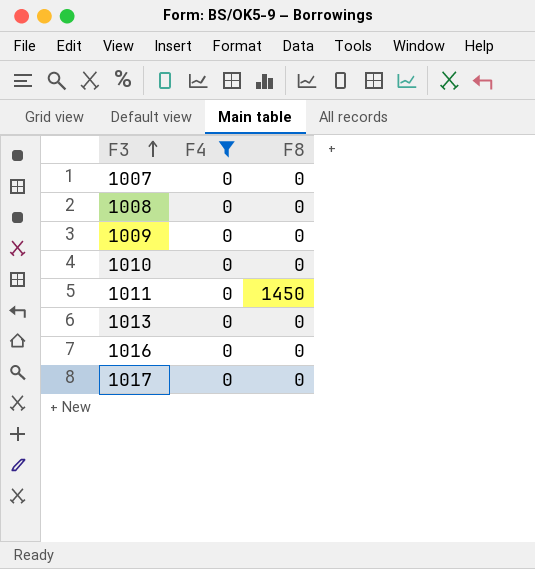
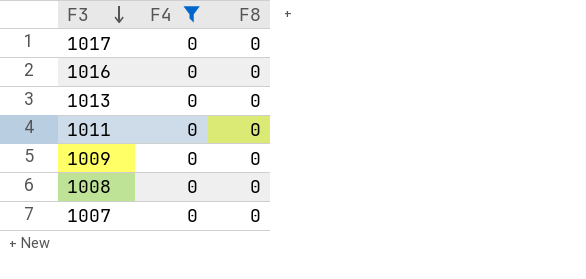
row order: F3 ascending -> F3 descending
row 1010: 0 | 0 -> none
1011 | F8: 1450 -> 0

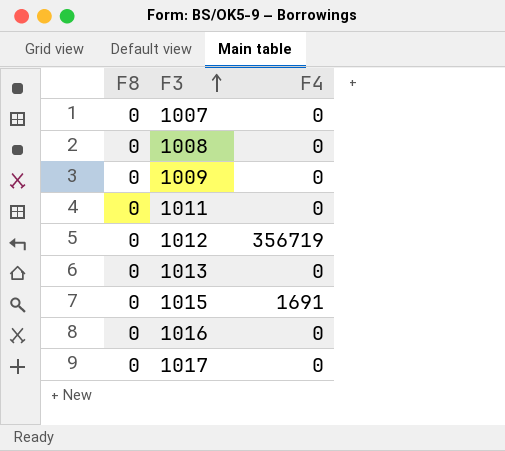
filter: F4 = 0 -> none
row order: F3 descending -> F3 ascending
column F8 | position: 3 -> 1

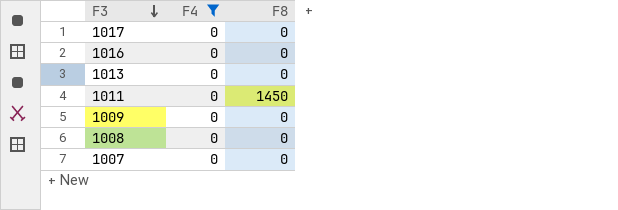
filter: none -> F4 = 0
row order: F3 ascending -> F3 descending
column F8 | position: 1 -> 3
1011 | F8: 0 -> 1450

